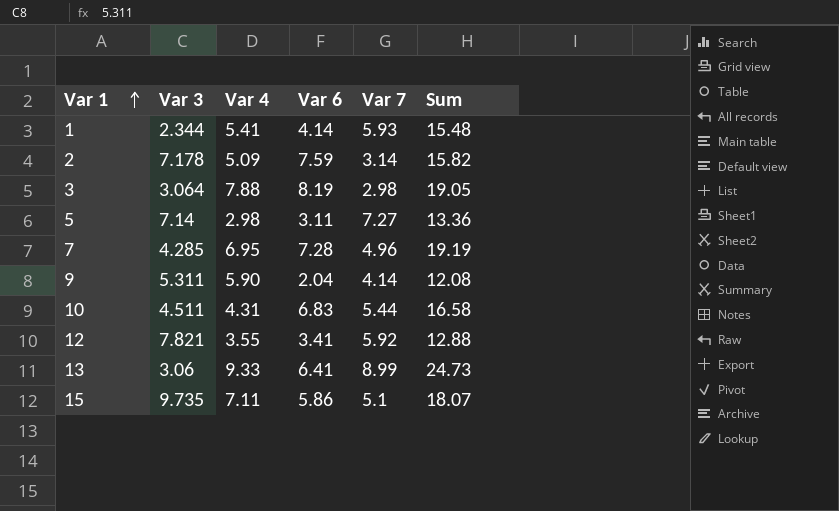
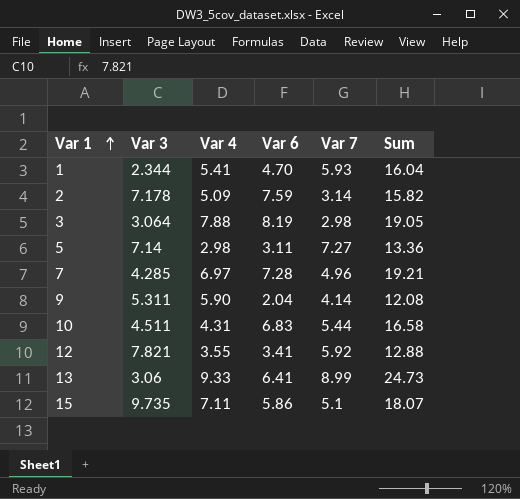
1 | Var 6: 4.14 -> 4.70
1 | Sum: 15.48 -> 16.04
7 | Var 4: 6.95 -> 6.97
7 | Sum: 19.19 -> 19.21

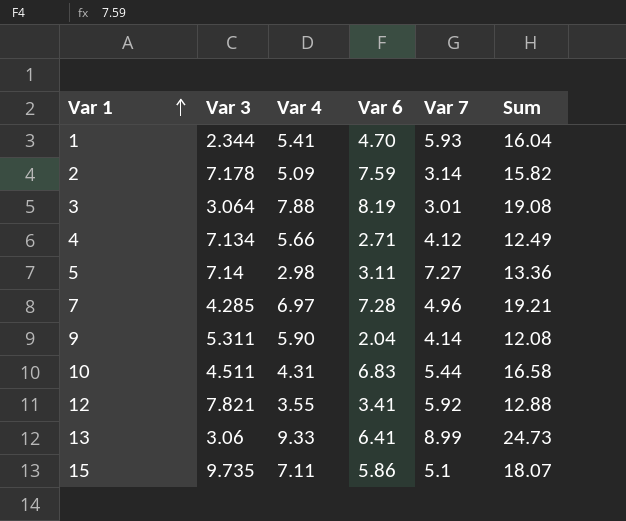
3 | Var 7: 2.98 -> 3.01
3 | Sum: 19.05 -> 19.08
row 4: none -> 7.134 | 5.66 | 2.71 | 4.12 | 12.49

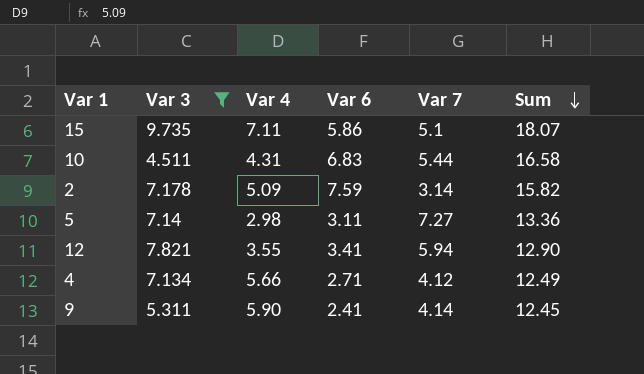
filter: none -> Var 3 >= 4.511
row order: Var 1 ascending -> Sum descending
12 | Var 7: 5.92 -> 5.94
12 | Sum: 12.88 -> 12.90
9 | Var 6: 2.04 -> 2.41
9 | Sum: 12.08 -> 12.45

